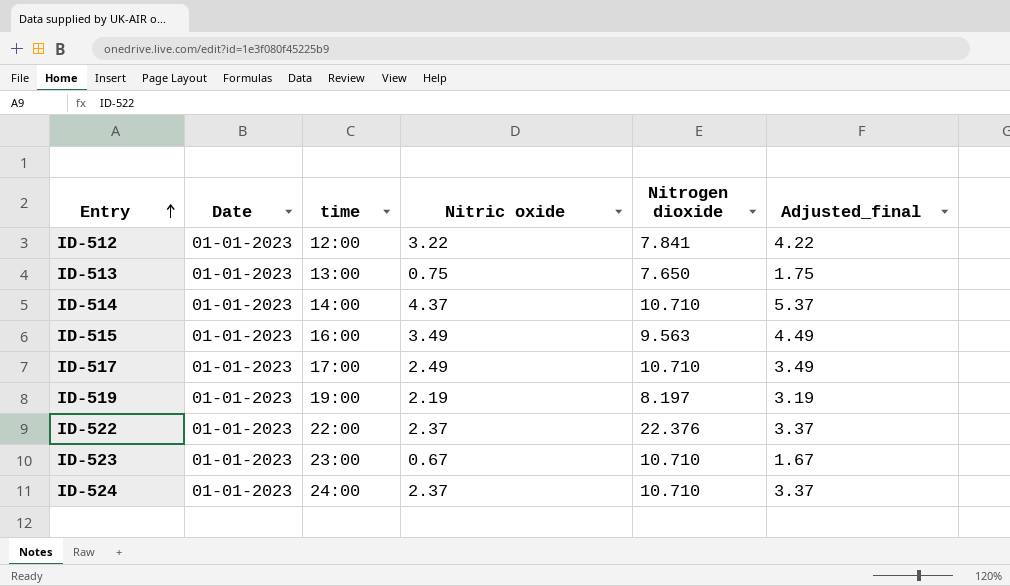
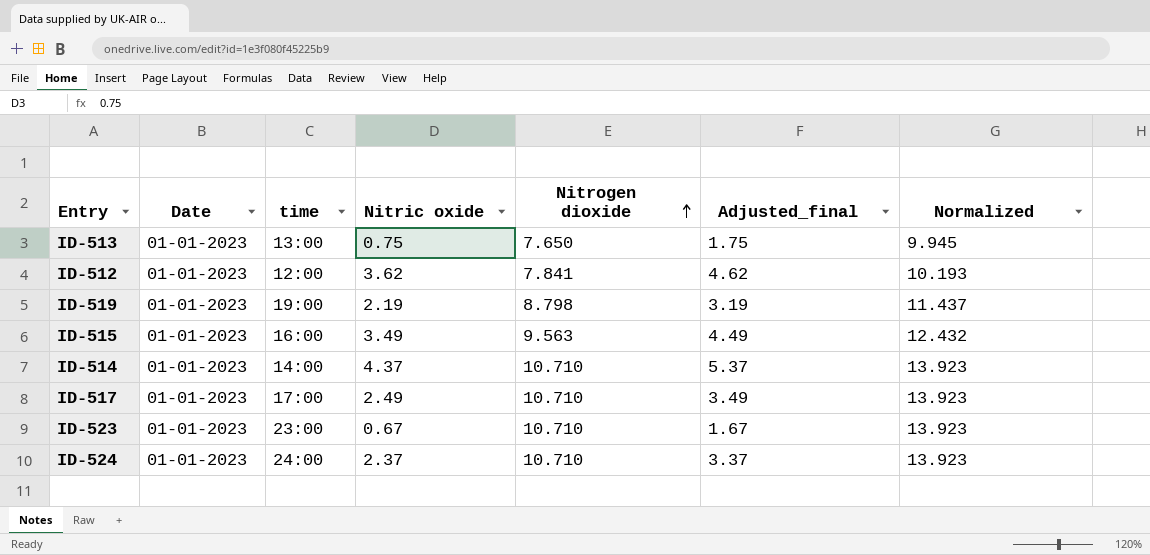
row order: Entry ascending -> Nitrogen dioxide ascending
column Normalized | formula: none -> [Nitrogen dioxide] * 1.3
row ID-522: 01-01-2023 | 22:00 | 2.37 | 22.376 | 3.37 -> none
ID-512 | Nitric oxide: 3.22 -> 3.62
ID-512 | Adjusted_final: 4.22 -> 4.62
ID-519 | Nitrogen dioxide: 8.197 -> 8.798

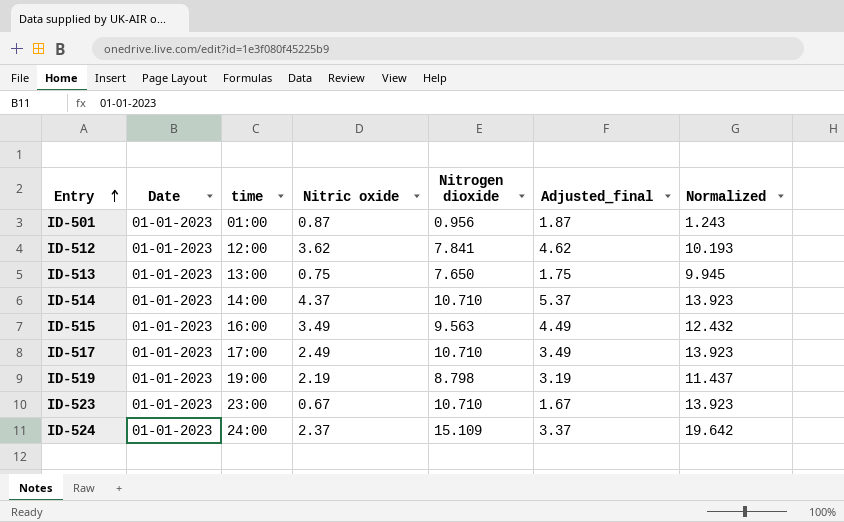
row order: Nitrogen dioxide ascending -> Entry ascending
row ID-501: none -> 01-01-2023 | 01:00 | 0.87 | 0.956 | 1.87 | 1.243
ID-524 | Nitrogen dioxide: 10.710 -> 15.109
ID-524 | Normalized: 13.923 -> 19.642

